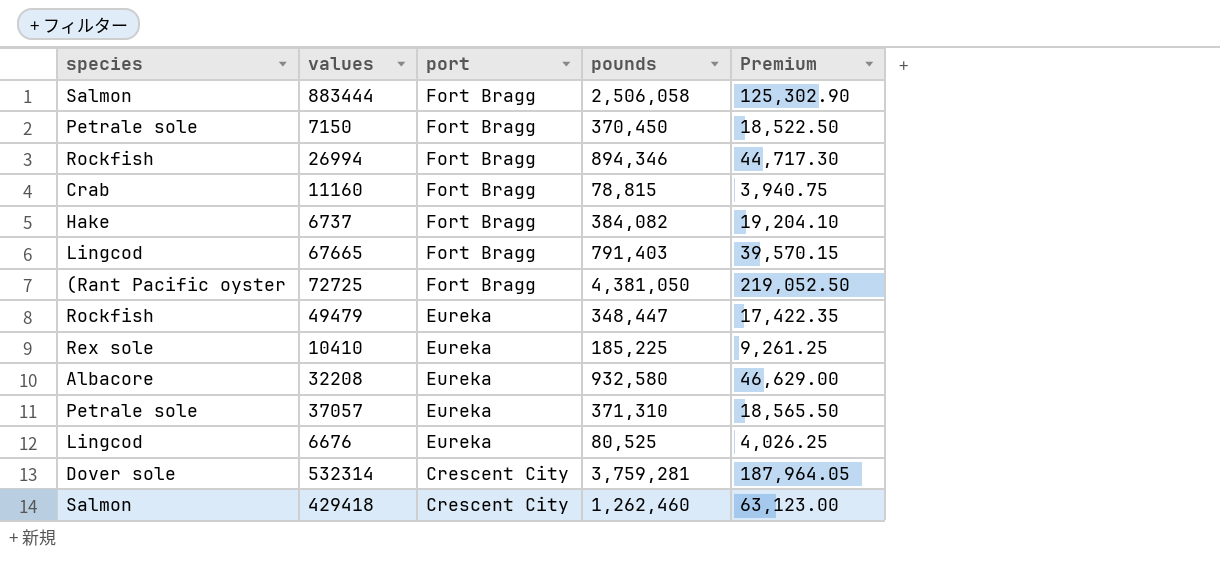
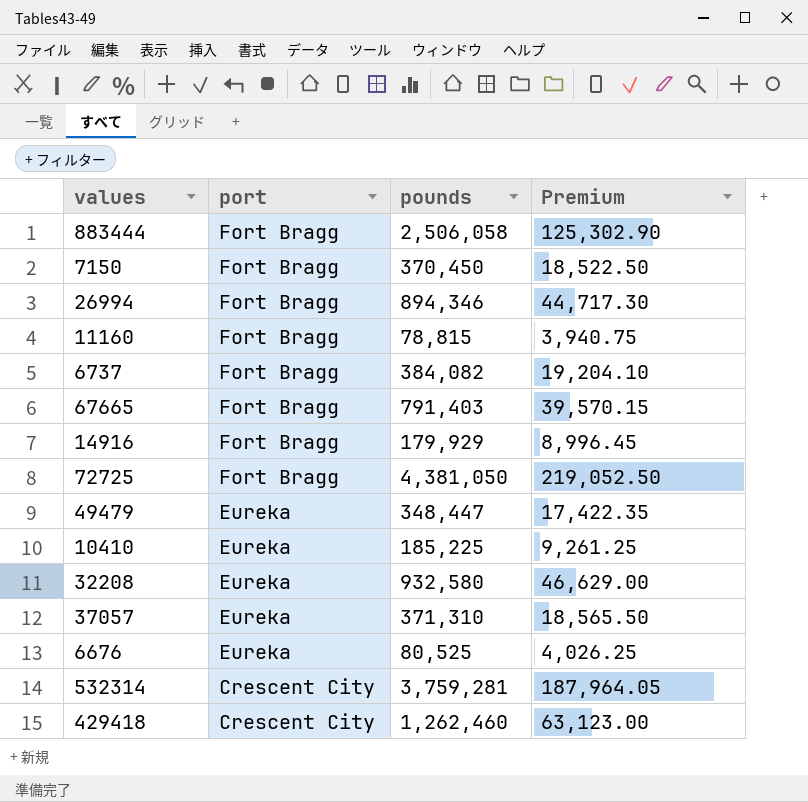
column species | position: 1 -> none
row 14916: none -> Fort Bragg | 179,929 | 8,996.45

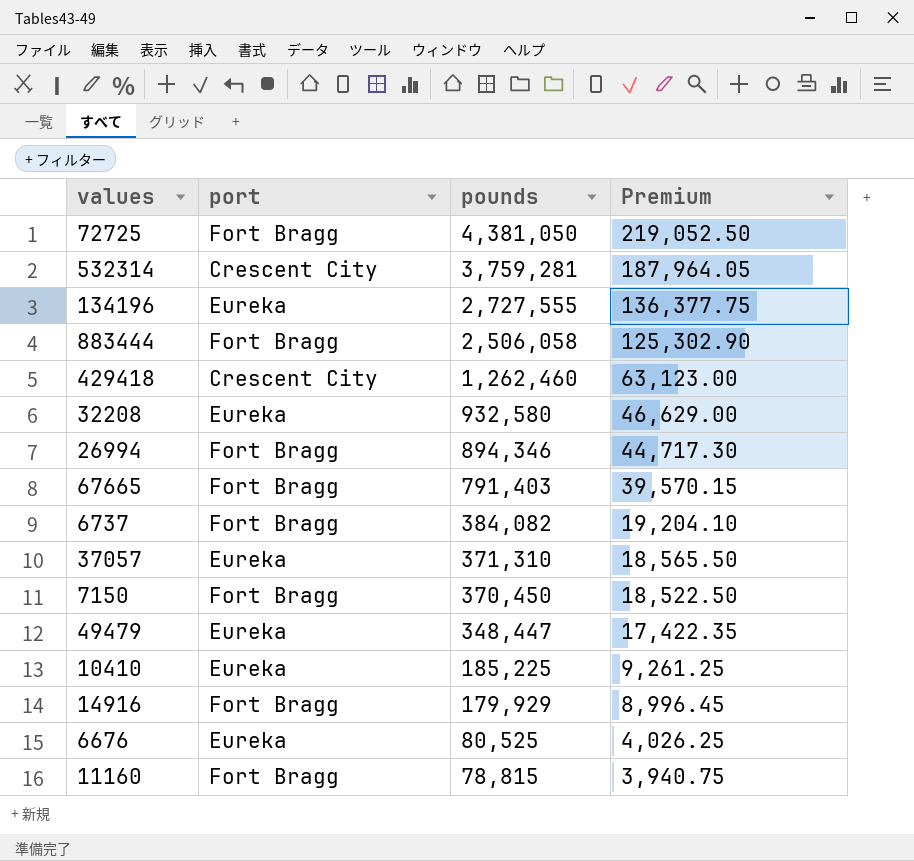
row order: port descending -> pounds descending
row 134196: none -> Eureka | 2,727,555 | 136,377.75

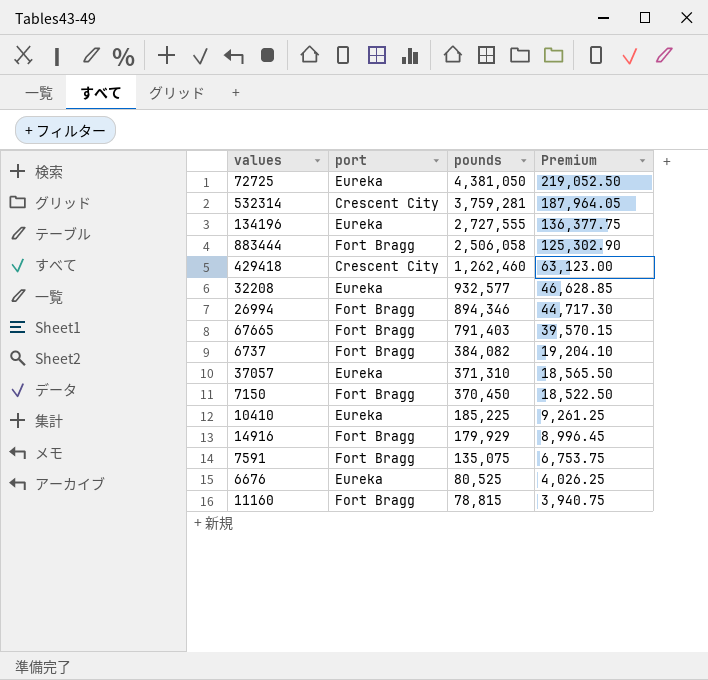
row 49479: Eureka | 348,447 | 17,422.35 -> none
72725 | port: Fort Bragg -> Eureka
32208 | pounds: 932,580 -> 932,577
32208 | Premium: 46,629.00 -> 46,628.85
row 7591: none -> Fort Bragg | 135,075 | 6,753.75

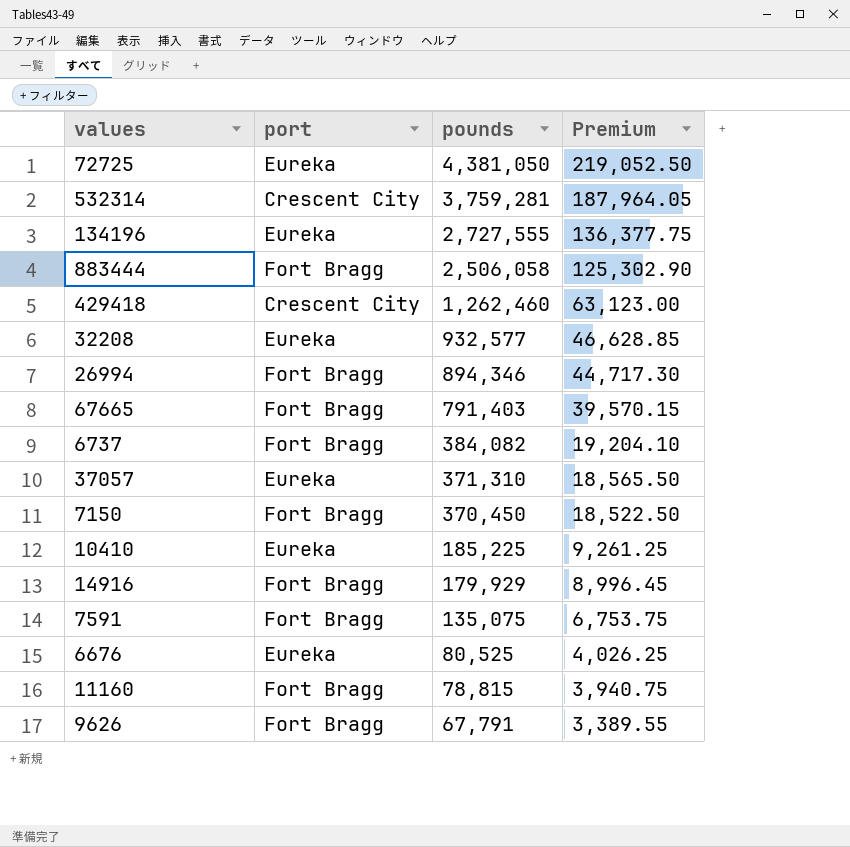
row 9626: none -> Fort Bragg | 67,791 | 3,389.55

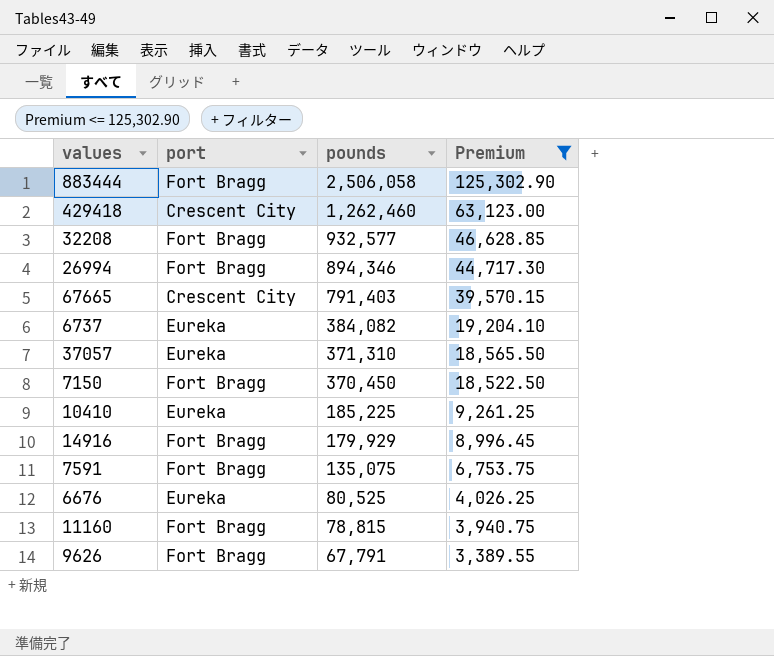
filter: none -> Premium <= 125,302.90
32208 | port: Eureka -> Fort Bragg
67665 | port: Fort Bragg -> Crescent City
6737 | port: Fort Bragg -> Eureka

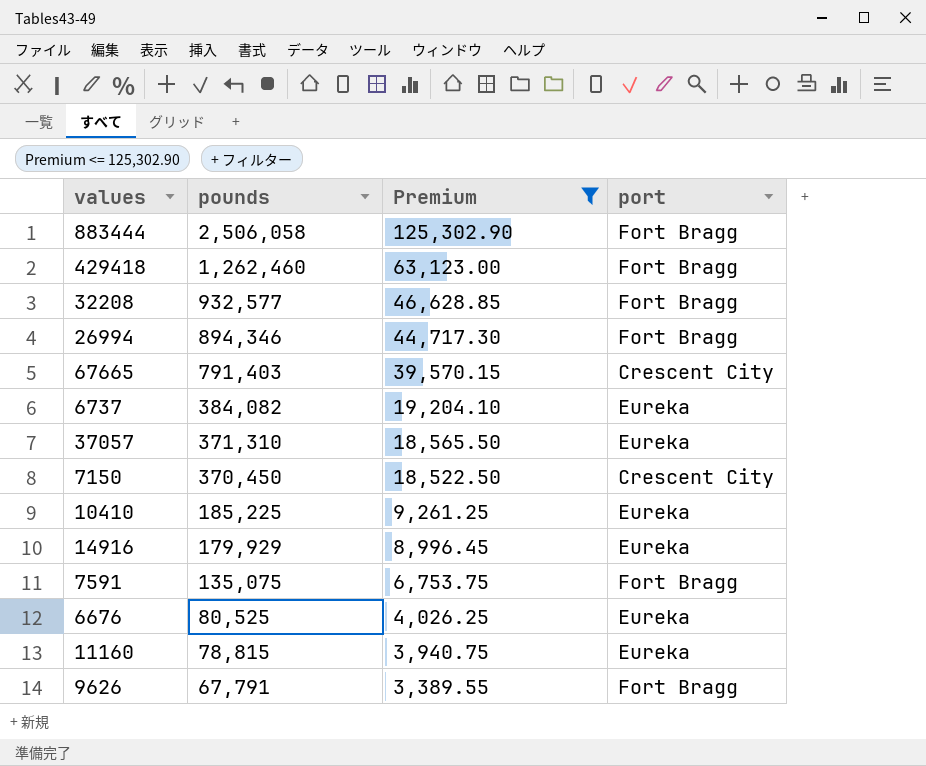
column port | position: 2 -> 4
429418 | port: Crescent City -> Fort Bragg
7150 | port: Fort Bragg -> Crescent City
14916 | port: Fort Bragg -> Eureka
11160 | port: Fort Bragg -> Eureka

